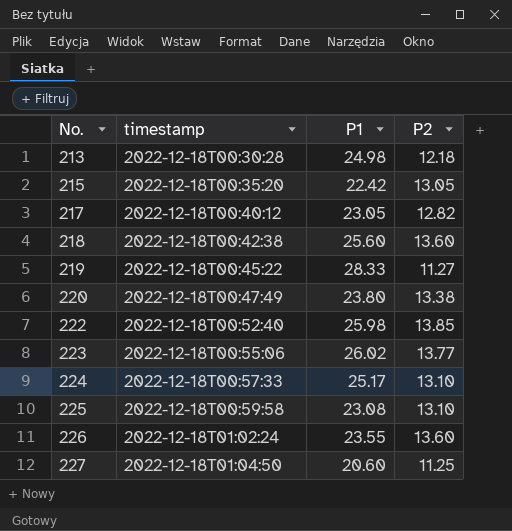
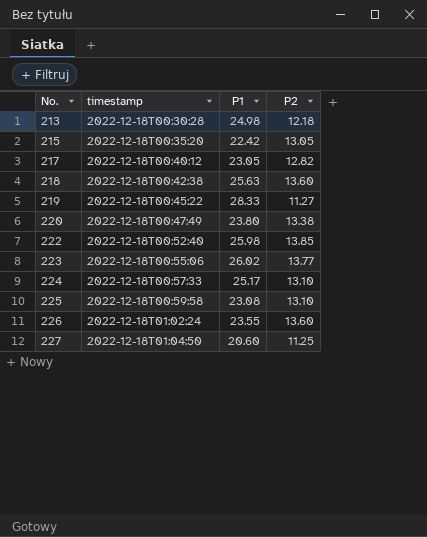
218 | P1: 25.60 -> 25.63

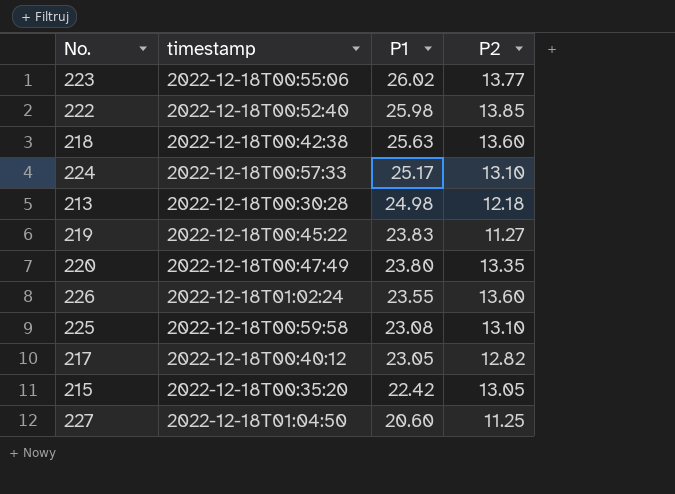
row order: No. ascending -> P1 descending
219 | P1: 28.33 -> 23.83
220 | P2: 13.38 -> 13.35

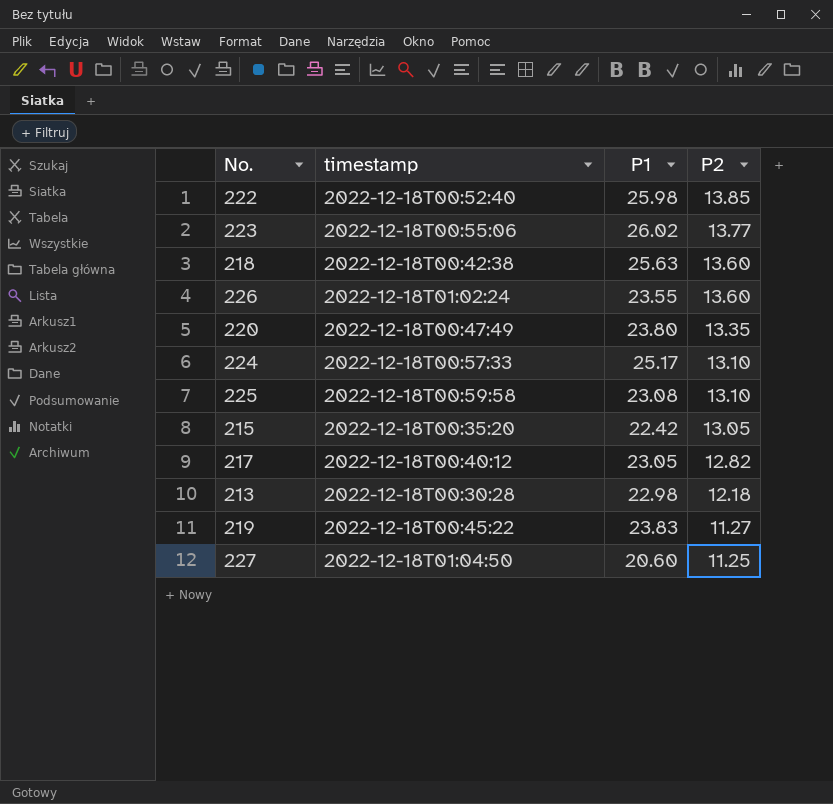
row order: P1 descending -> P2 descending
213 | P1: 24.98 -> 22.98

